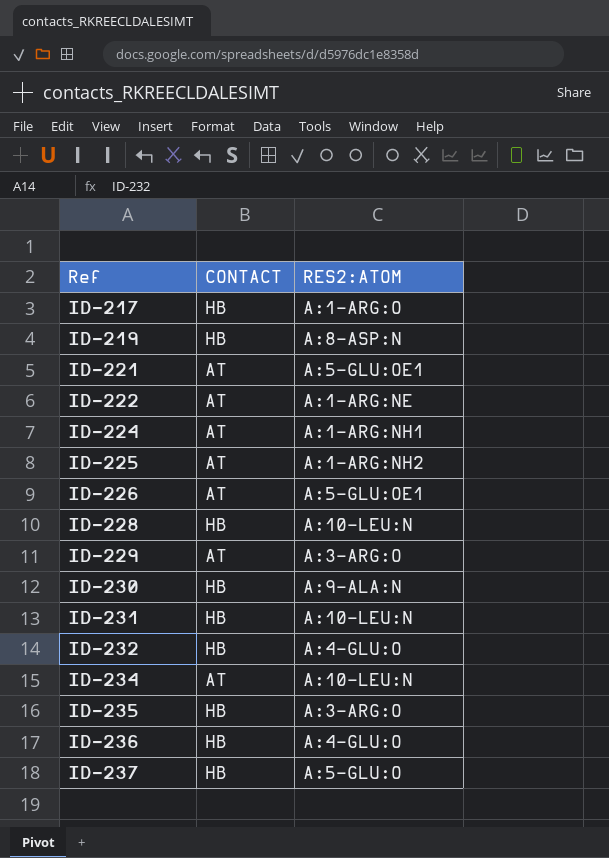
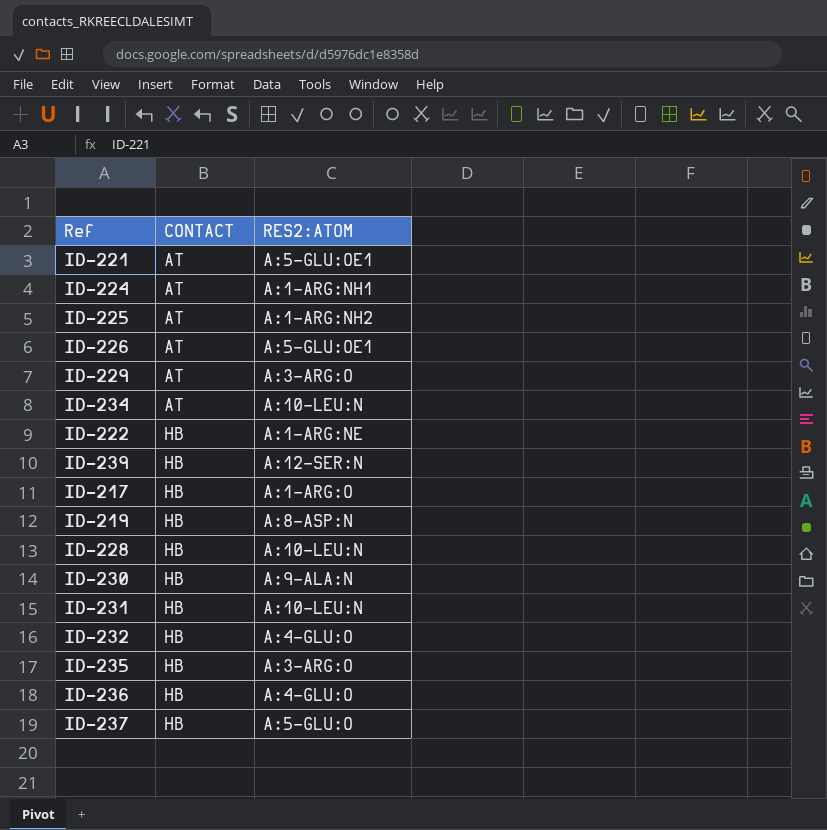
row order: Ref ascending -> CONTACT ascending
ID-222 | CONTACT: AT -> HB
row ID-239: none -> HB | A:12-SER:N

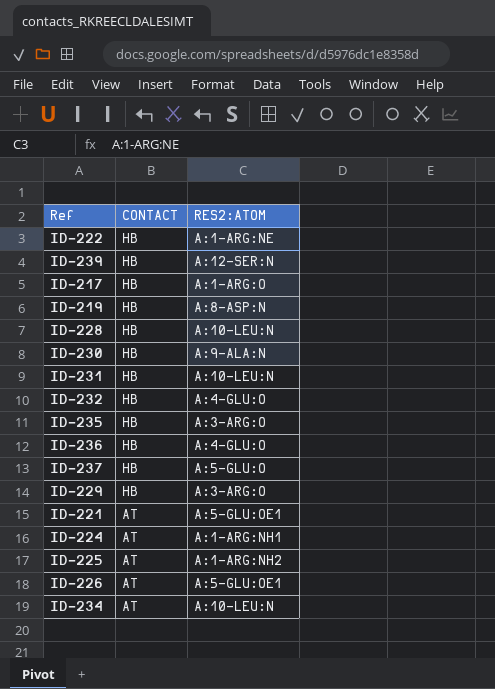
row order: CONTACT ascending -> CONTACT descending
ID-229 | CONTACT: AT -> HB

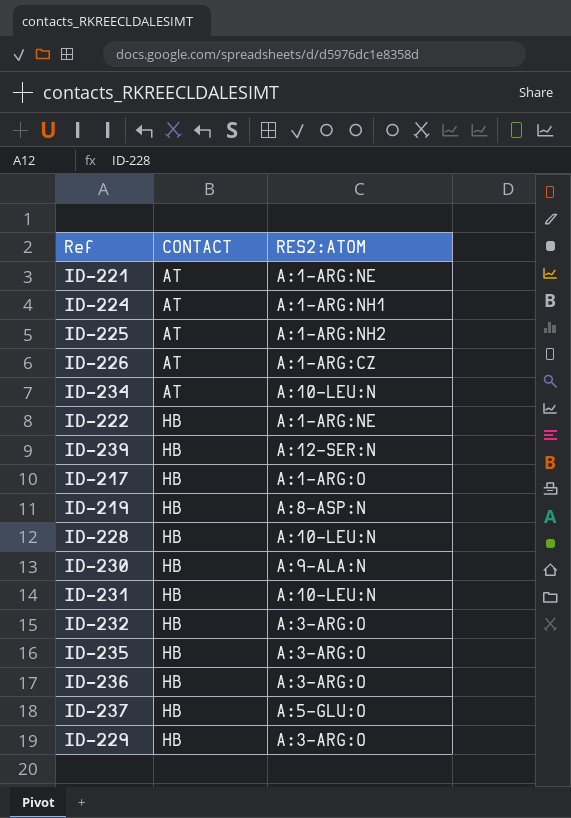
row order: CONTACT descending -> CONTACT ascending
ID-221 | RES2:ATOM: A:5-GLU:OE1 -> A:1-ARG:NE
ID-226 | RES2:ATOM: A:5-GLU:OE1 -> A:1-ARG:CZ
ID-232 | RES2:ATOM: A:4-GLU:O -> A:3-ARG:O
ID-236 | RES2:ATOM: A:4-GLU:O -> A:3-ARG:O

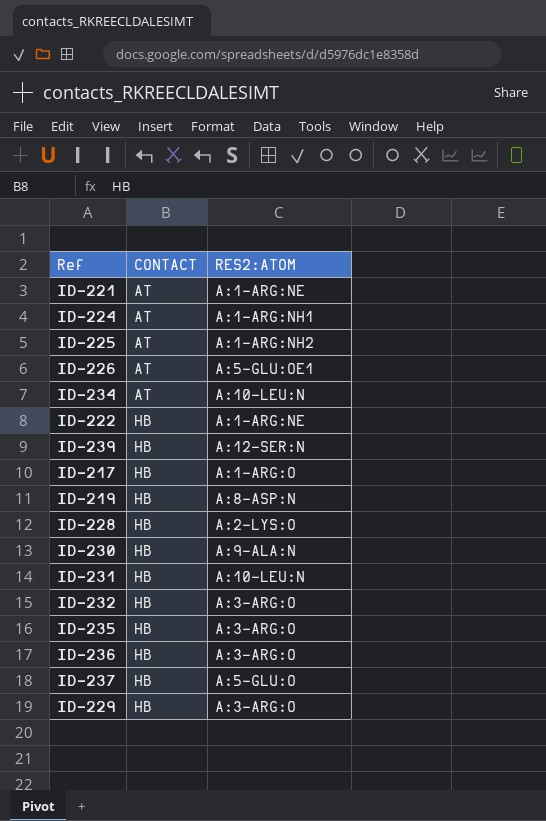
ID-226 | RES2:ATOM: A:1-ARG:CZ -> A:5-GLU:OE1
ID-228 | RES2:ATOM: A:10-LEU:N -> A:2-LYS:O

